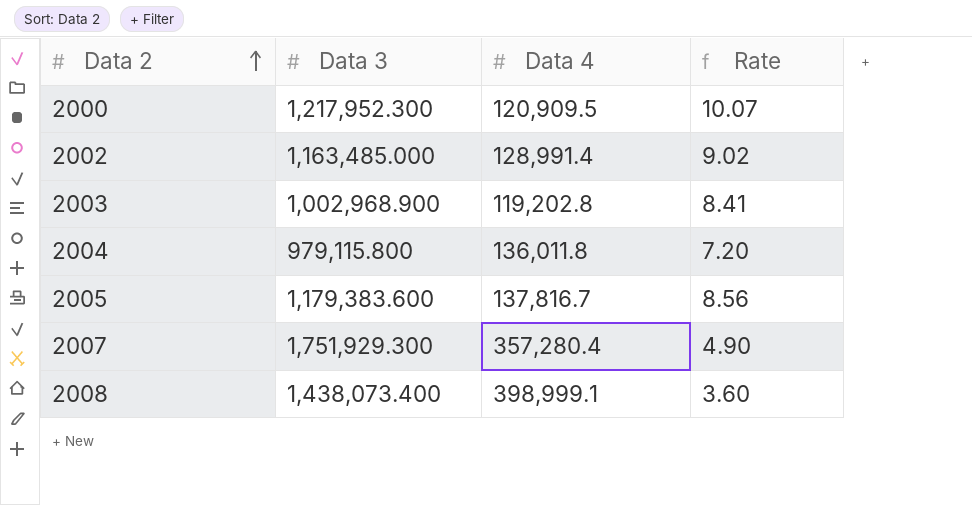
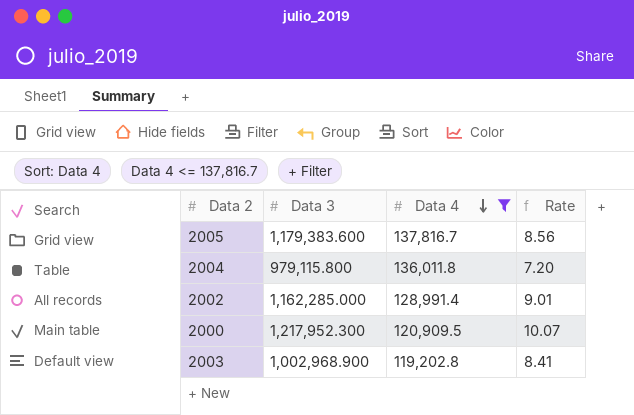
filter: none -> Data 4 <= 137,816.7
row order: Data 2 ascending -> Data 4 descending
2002 | Data 3: 1,163,485.000 -> 1,162,285.000
2002 | Rate: 9.02 -> 9.01

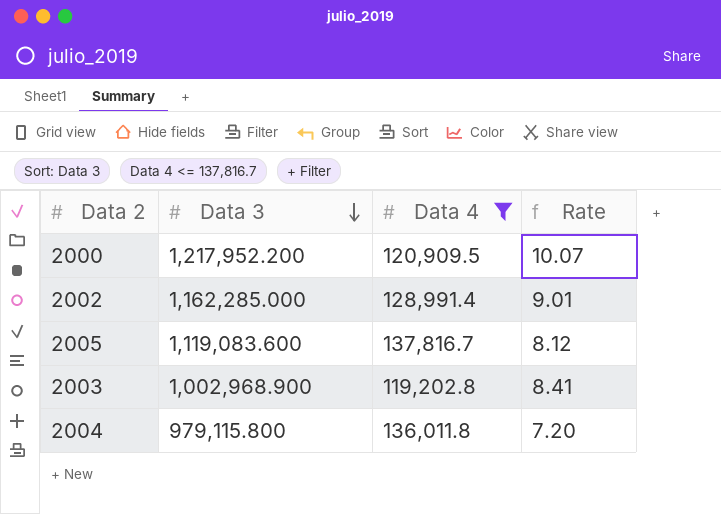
row order: Data 4 descending -> Data 3 descending
2000 | Data 3: 1,217,952.300 -> 1,217,952.200
2005 | Data 3: 1,179,383.600 -> 1,119,083.600
2005 | Rate: 8.56 -> 8.12

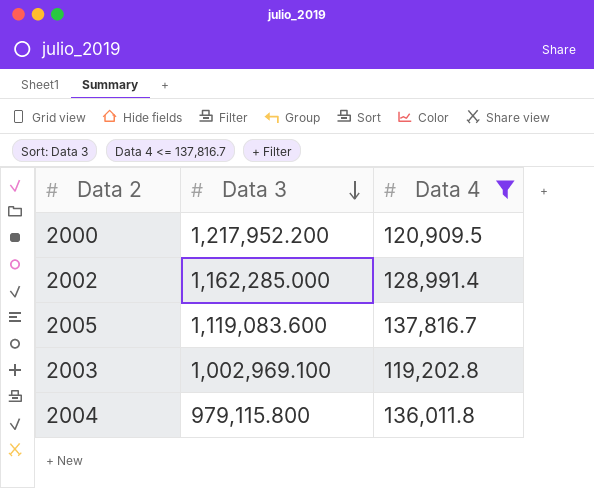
column Rate | formula: [Data 3] / [Data 4] -> none
2003 | Data 3: 1,002,968.900 -> 1,002,969.100

